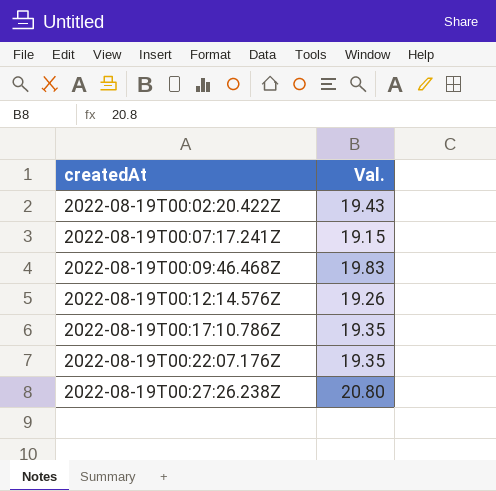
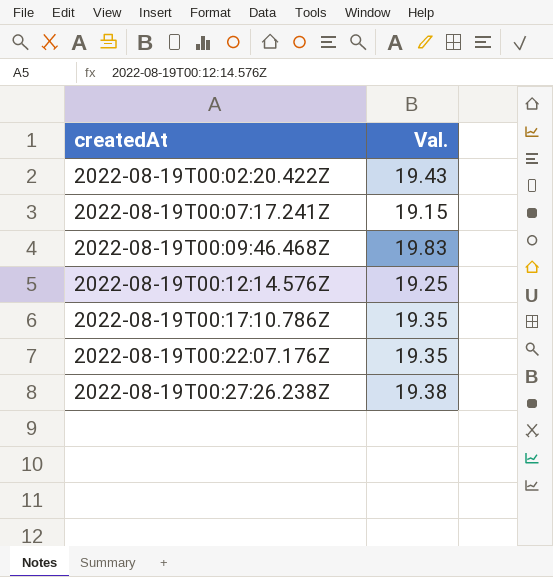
2022-08-19T00:12:14.576Z | Val.: 19.26 -> 19.25
2022-08-19T00:27:26.238Z | Val.: 20.80 -> 19.38

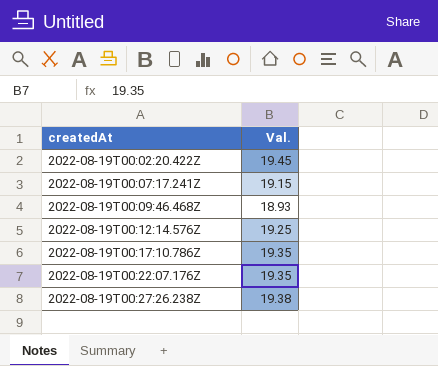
2022-08-19T00:02:20.422Z | Val.: 19.43 -> 19.45
2022-08-19T00:09:46.468Z | Val.: 19.83 -> 18.93

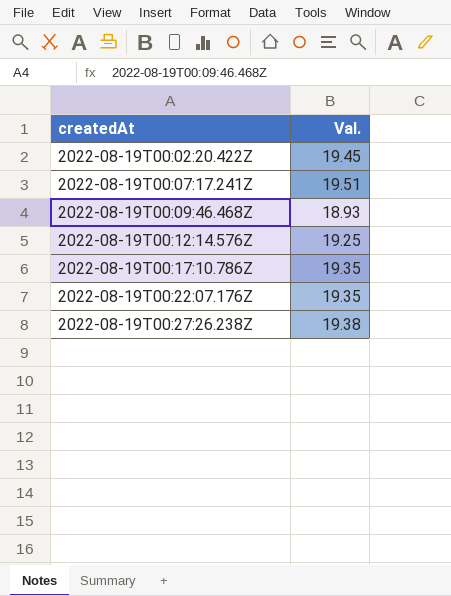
2022-08-19T00:07:17.241Z | Val.: 19.15 -> 19.51

